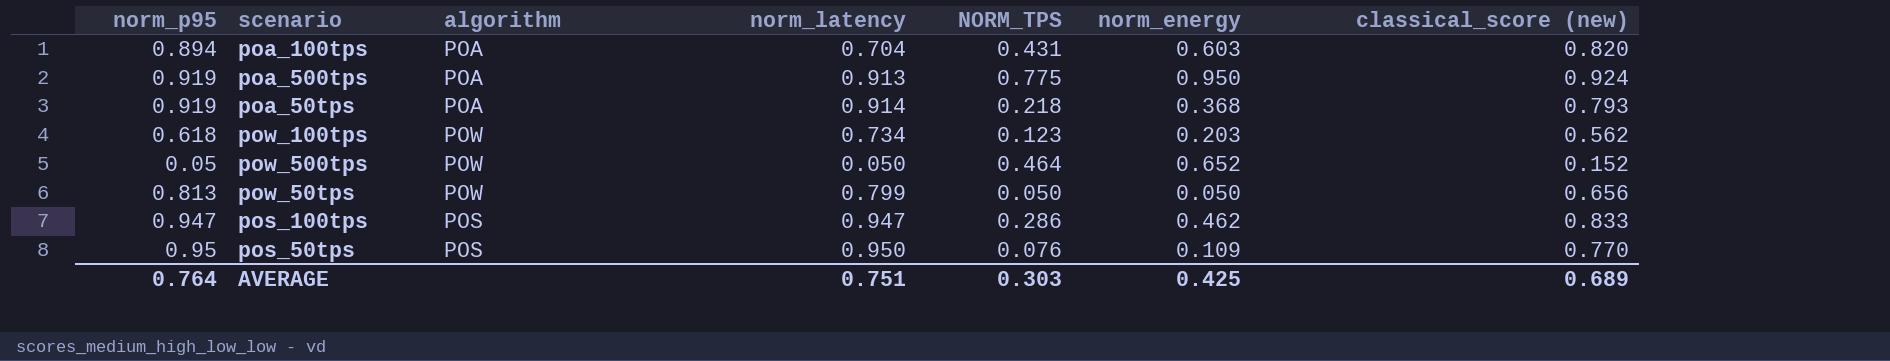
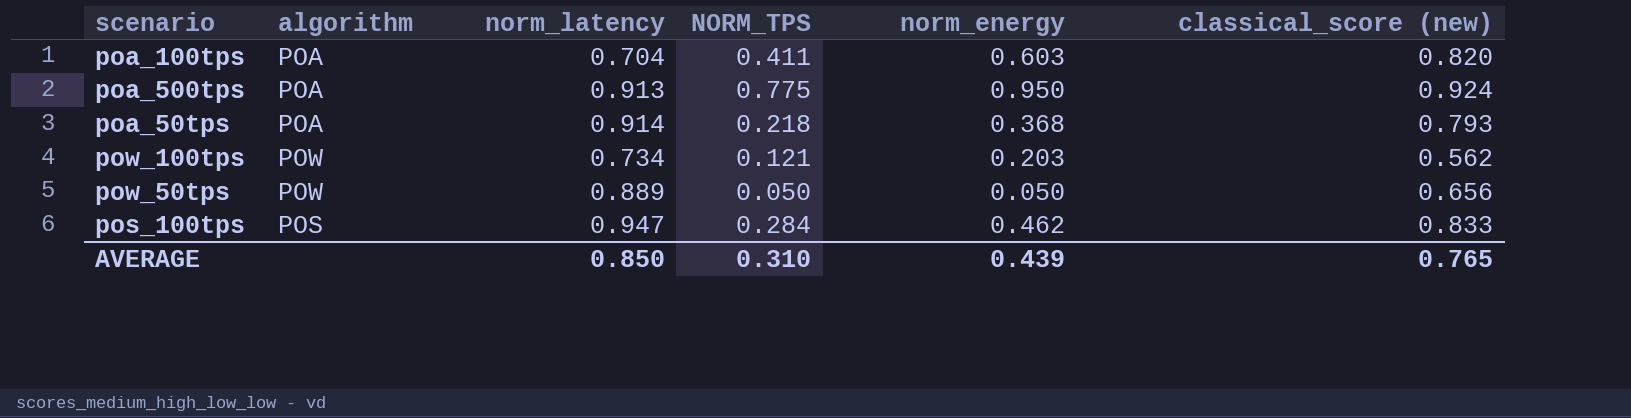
column norm_p95 | position: 1 -> none
row pow_500tps: 0.05 | POW | 0.050 | 0.464 | 0.652 | 0.152 -> none
row pos_50tps: 0.95 | POS | 0.950 | 0.076 | 0.109 | 0.770 -> none
poa_100tps | NORM_TPS: 0.431 -> 0.411
pow_100tps | NORM_TPS: 0.123 -> 0.121
pow_50tps | norm_latency: 0.799 -> 0.889
pos_100tps | NORM_TPS: 0.286 -> 0.284
AVERAGE | norm_latency: 0.751 -> 0.850
AVERAGE | NORM_TPS: 0.303 -> 0.310
AVERAGE | norm_energy: 0.425 -> 0.439
AVERAGE | classical_score (new): 0.689 -> 0.765

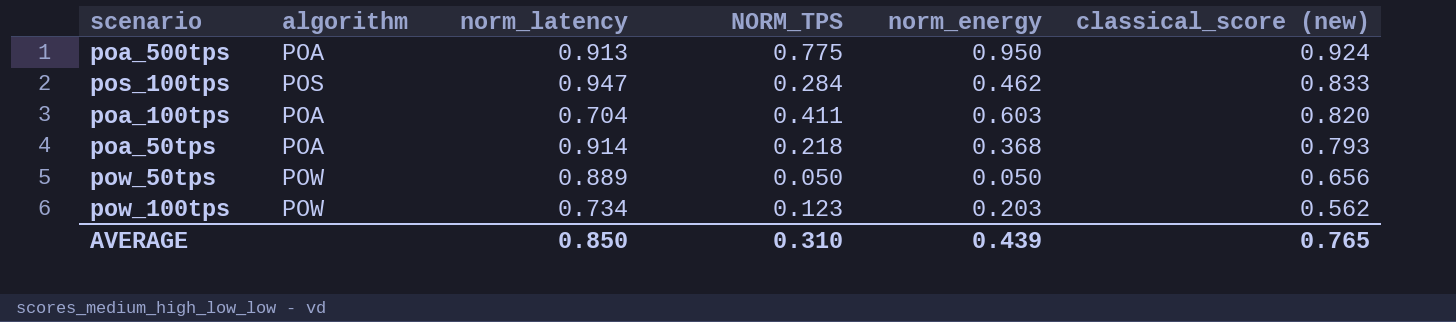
row order: none -> classical_score (new) descending
pow_100tps | NORM_TPS: 0.121 -> 0.123

